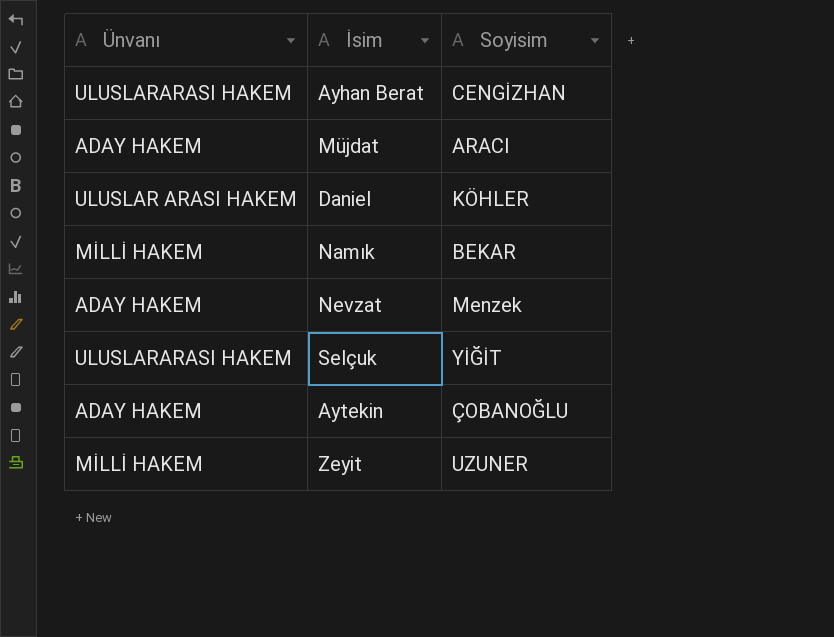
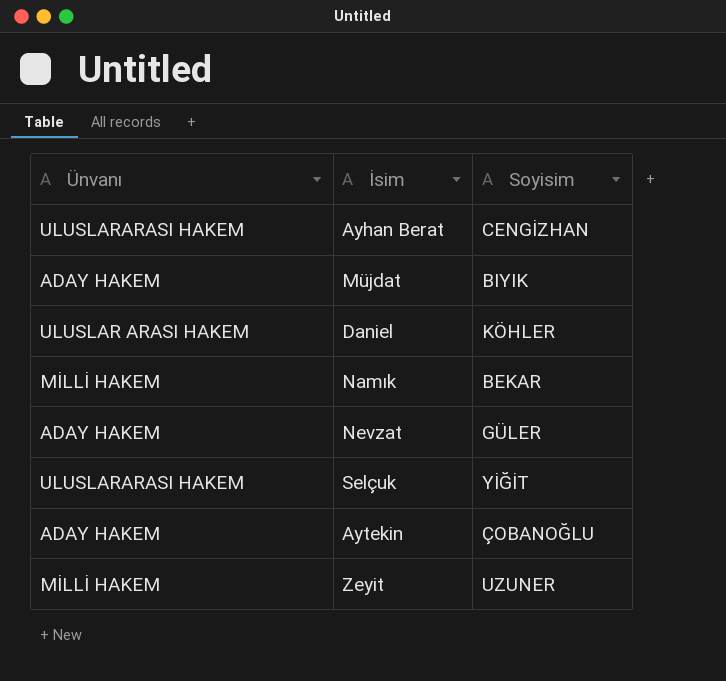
Müjdat | Soyisim: ARACI -> BIYIK
Nevzat | Soyisim: Menzek -> GÜLER

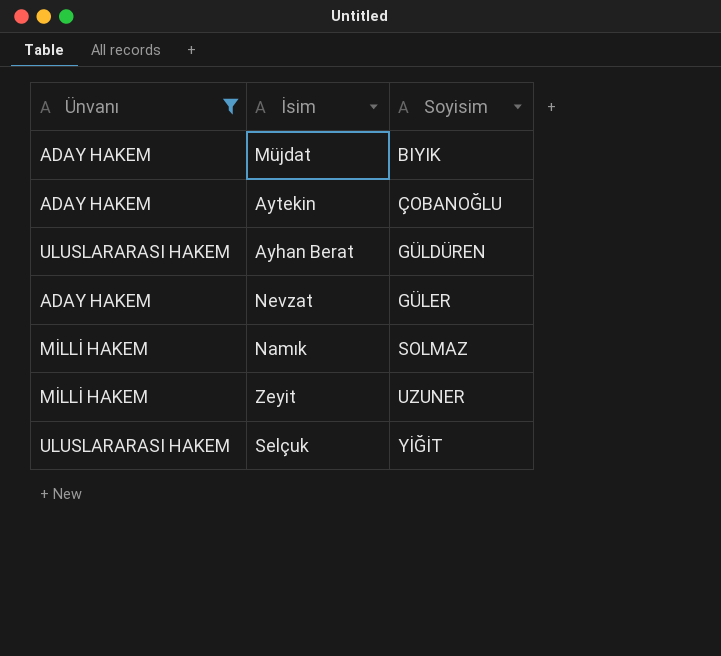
filter: none -> Ünvanı != ULUSLAR ARASI HAKEM
row order: none -> Soyisim ascending
Ayhan Berat | Soyisim: CENGİZHAN -> GÜLDÜREN
Namık | Soyisim: BEKAR -> SOLMAZ

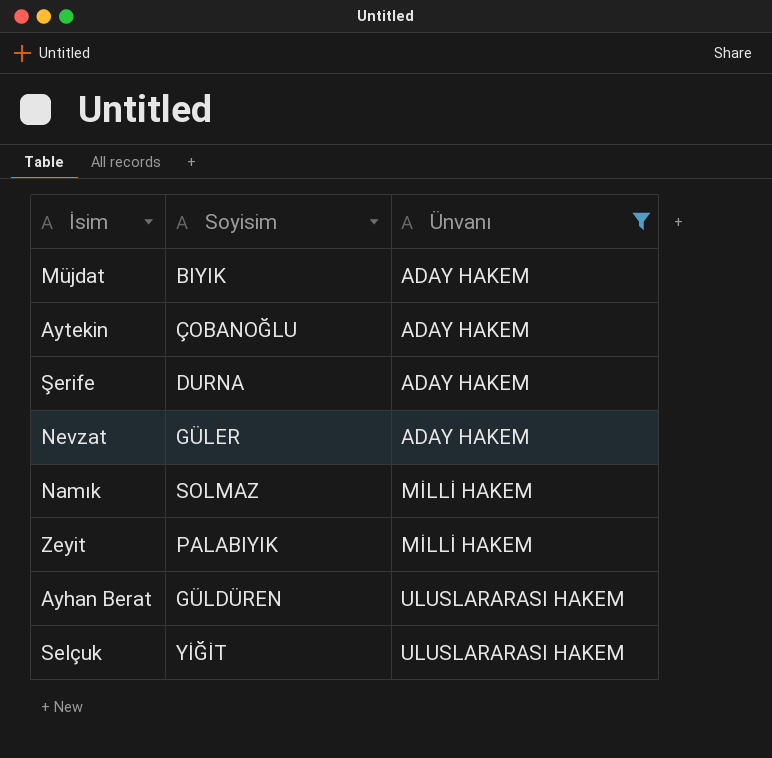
row order: Soyisim ascending -> Ünvanı ascending
column Ünvanı | position: 1 -> 3
row Şerife: none -> DURNA | ADAY HAKEM
Zeyit | Soyisim: UZUNER -> PALABIYIK

